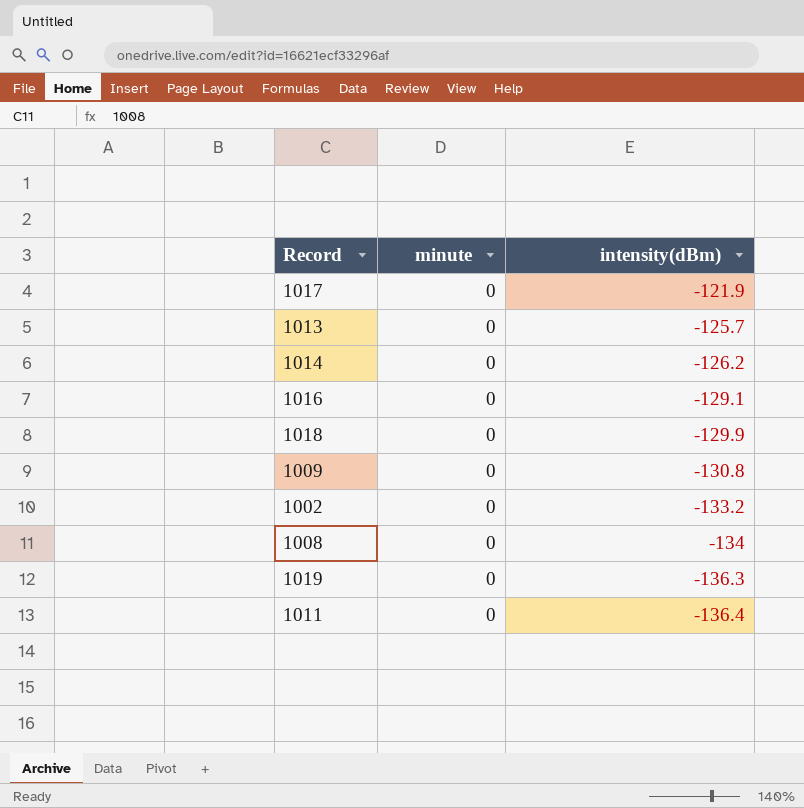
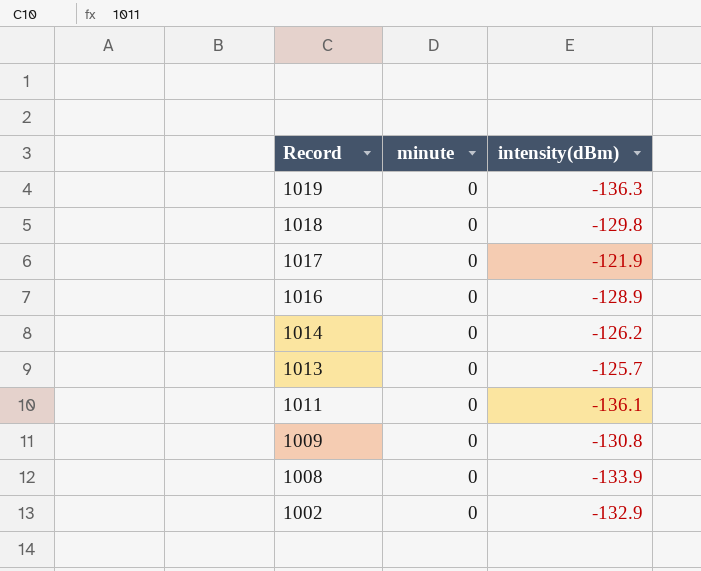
row order: intensity(dBm) descending -> Record descending
1018 | intensity(dBm): -129.9 -> -129.8
1016 | intensity(dBm): -129.1 -> -128.9
1011 | intensity(dBm): -136.4 -> -136.1
1008 | intensity(dBm): -134 -> -133.9
1002 | intensity(dBm): -133.2 -> -132.9

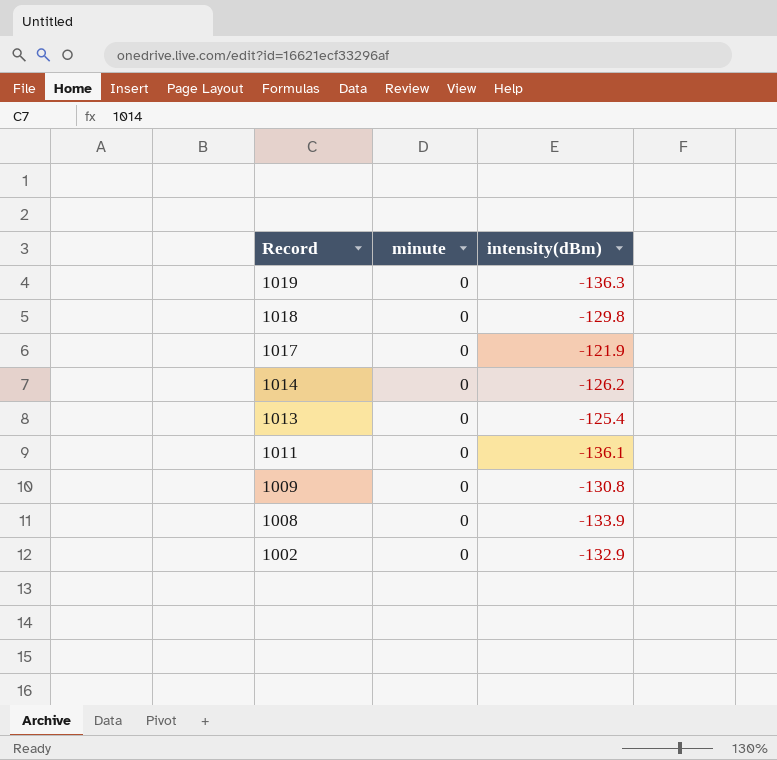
row 1016: 0 | -128.9 -> none
1013 | intensity(dBm): -125.7 -> -125.4

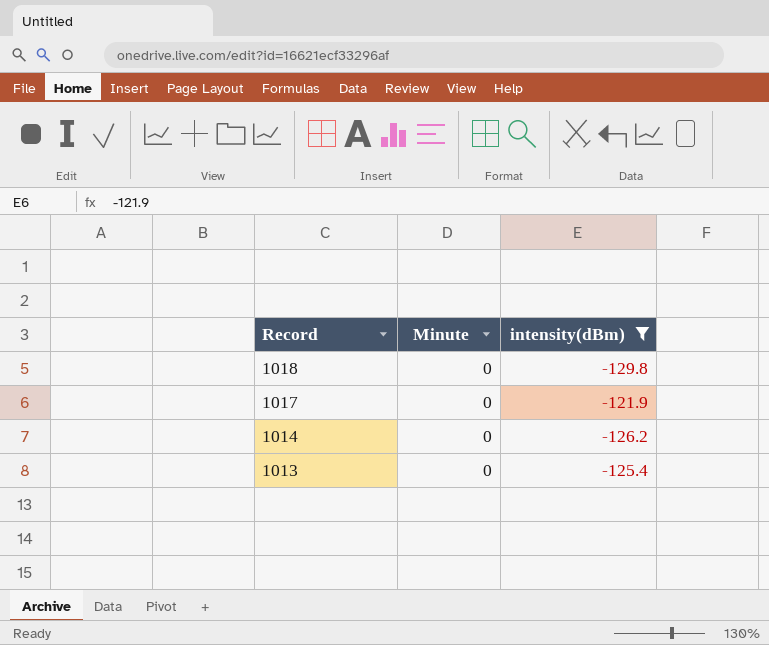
filter: none -> intensity(dBm) >= -129.8
column name: minute -> Minute

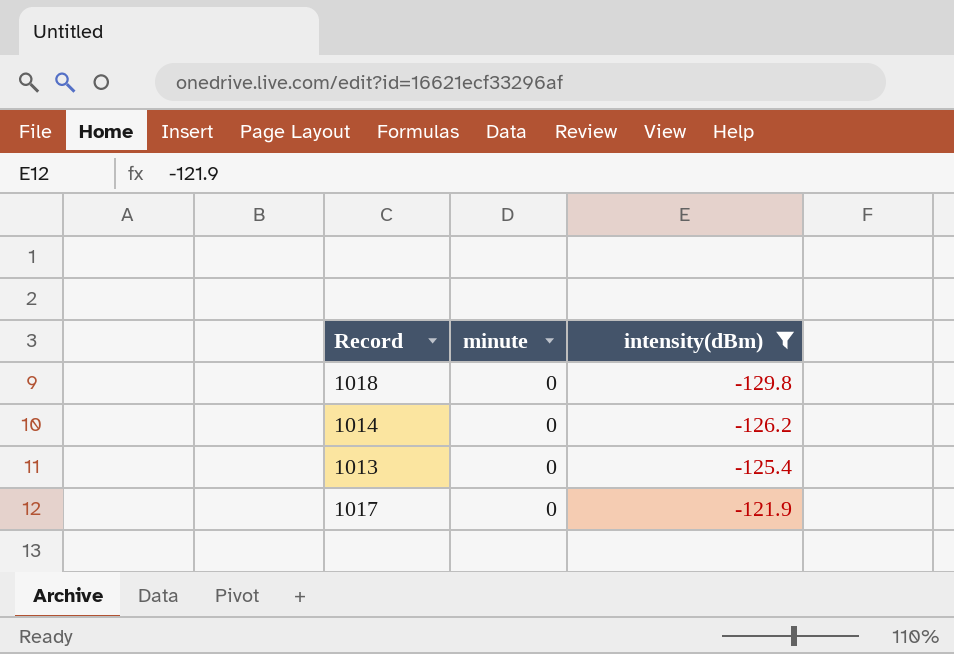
row order: Record descending -> intensity(dBm) ascending
column name: Minute -> minute

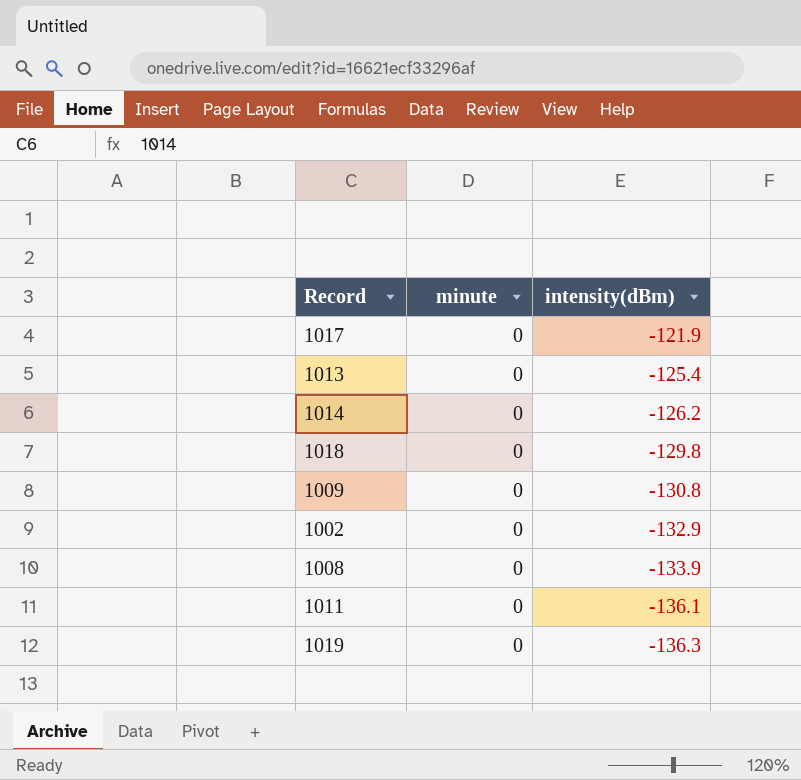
filter: intensity(dBm) >= -129.8 -> none
row order: intensity(dBm) ascending -> intensity(dBm) descending

